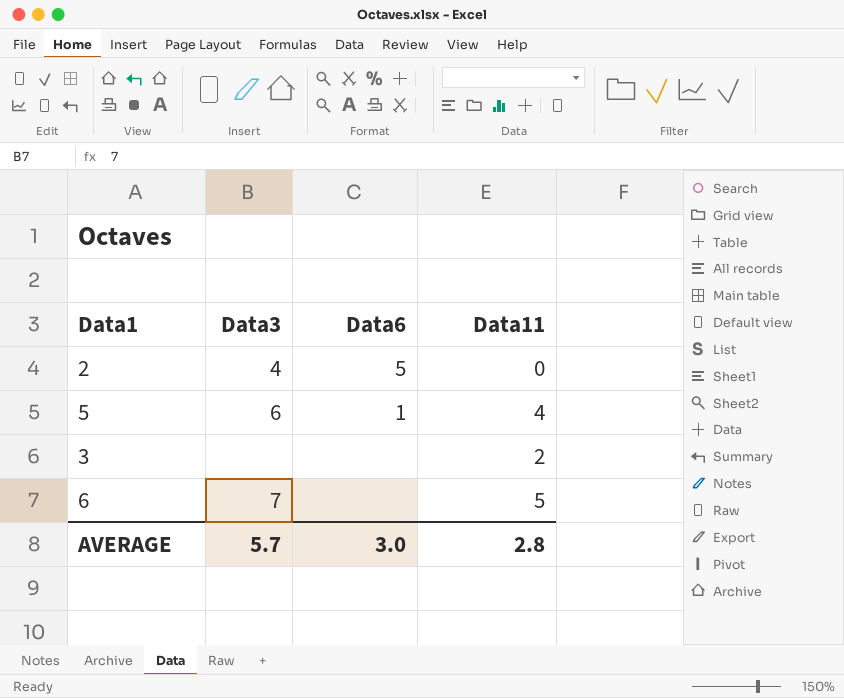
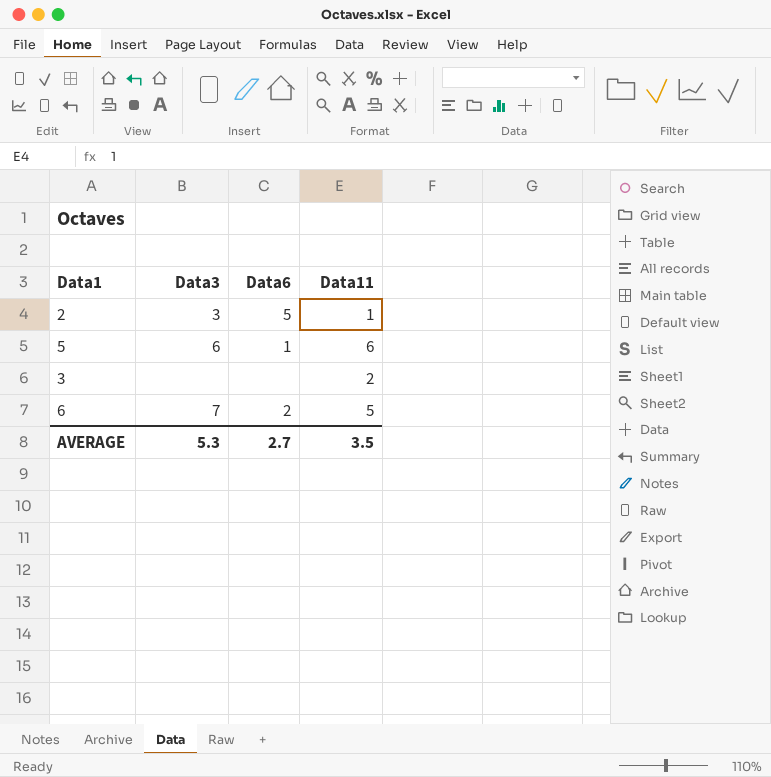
2 | Data3: 4 -> 3
2 | Data11: 0 -> 1
5 | Data11: 4 -> 6
6 | Data6: none -> 2
AVERAGE | Data3: 5.7 -> 5.3
AVERAGE | Data6: 3.0 -> 2.7
AVERAGE | Data11: 2.8 -> 3.5

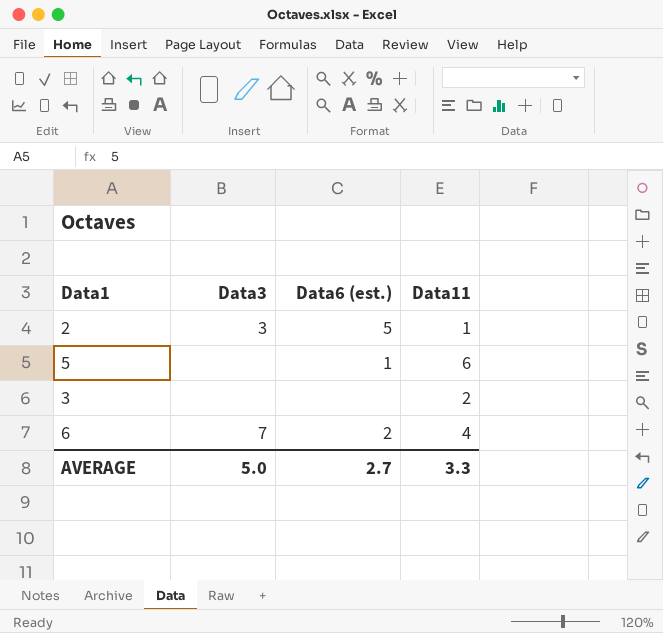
column name: Data6 -> Data6 (est.)
5 | Data3: 6 -> none
6 | Data11: 5 -> 4
AVERAGE | Data3: 5.3 -> 5.0
AVERAGE | Data11: 3.5 -> 3.3

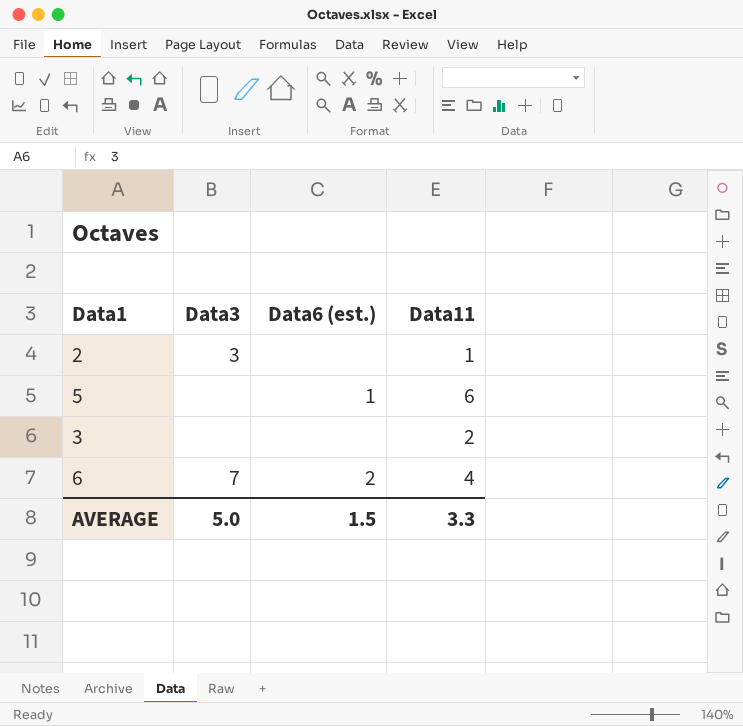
2 | Data6 (est.): 5 -> none
AVERAGE | Data6 (est.): 2.7 -> 1.5

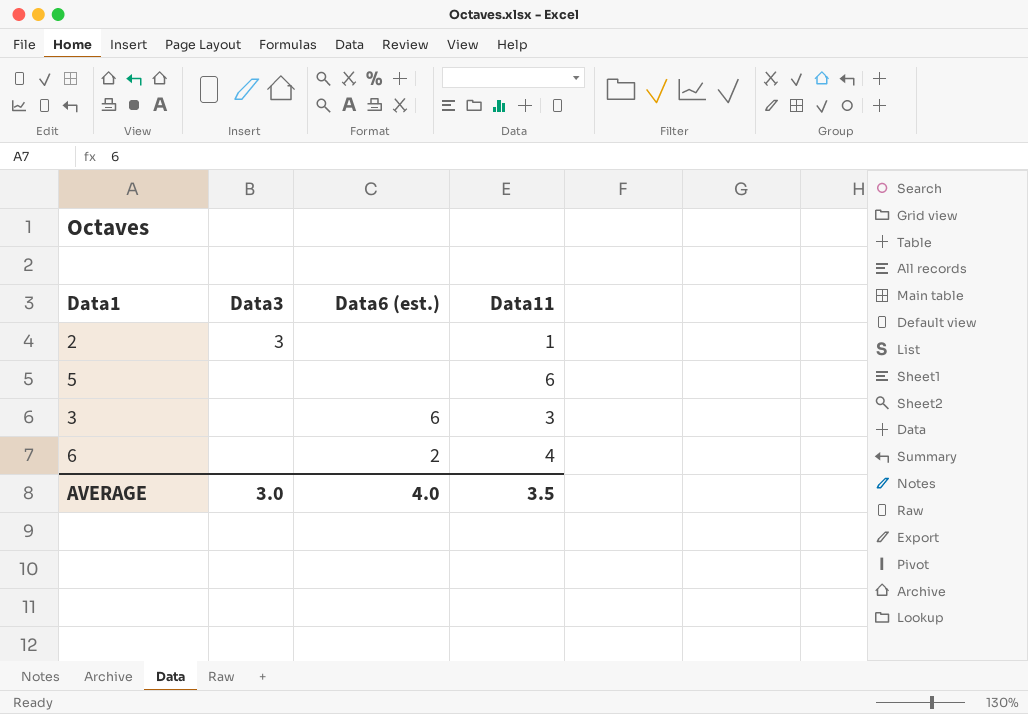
5 | Data6 (est.): 1 -> none
3 | Data6 (est.): none -> 6
3 | Data11: 2 -> 3
6 | Data3: 7 -> none
AVERAGE | Data3: 5.0 -> 3.0
AVERAGE | Data6 (est.): 1.5 -> 4.0
AVERAGE | Data11: 3.3 -> 3.5

